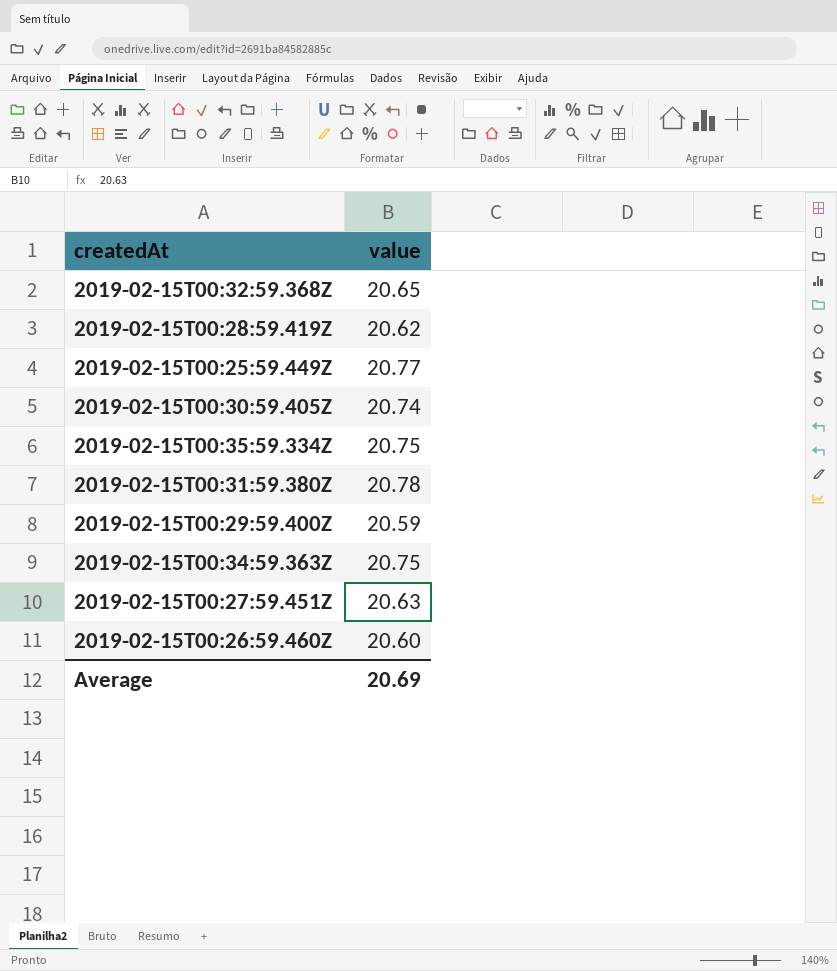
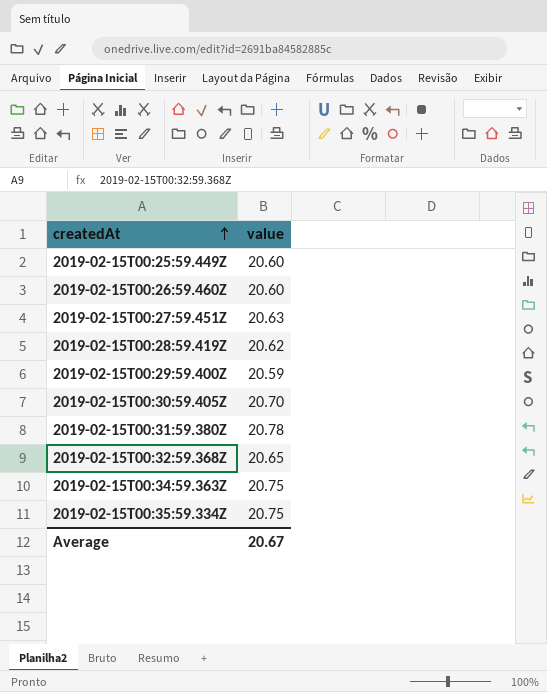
row order: none -> createdAt ascending
2019-02-15T00:25:59.449Z | value: 20.77 -> 20.60
2019-02-15T00:30:59.405Z | value: 20.74 -> 20.70
Average | value: 20.69 -> 20.67

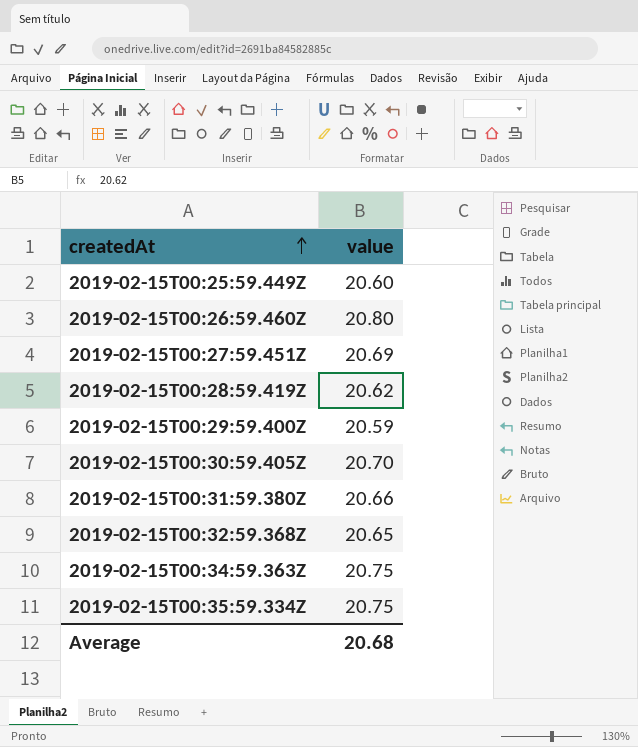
2019-02-15T00:26:59.460Z | value: 20.60 -> 20.80
2019-02-15T00:27:59.451Z | value: 20.63 -> 20.69
2019-02-15T00:31:59.380Z | value: 20.78 -> 20.66
Average | value: 20.67 -> 20.68

